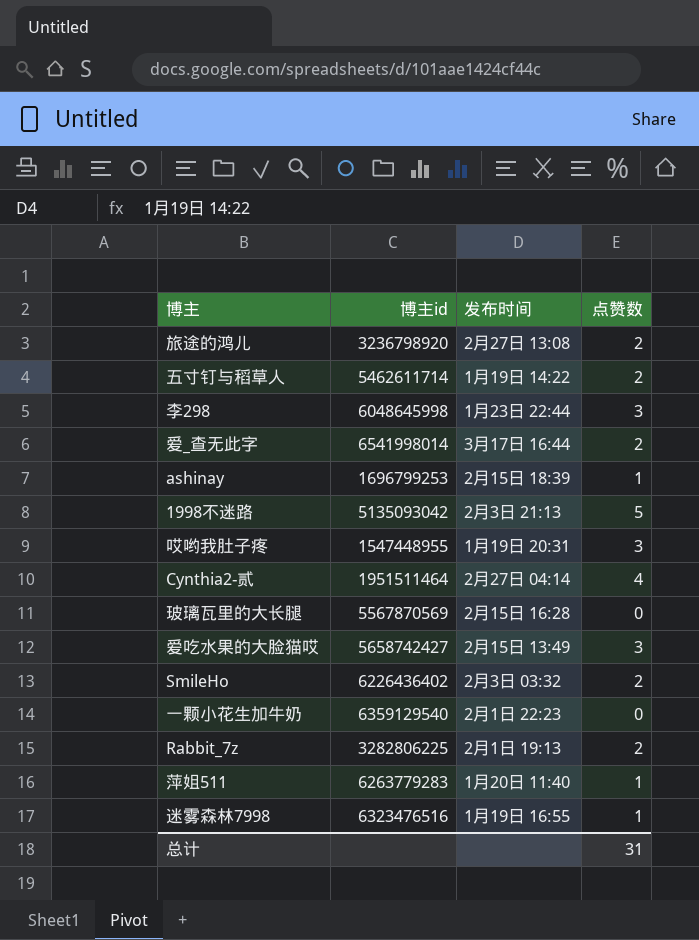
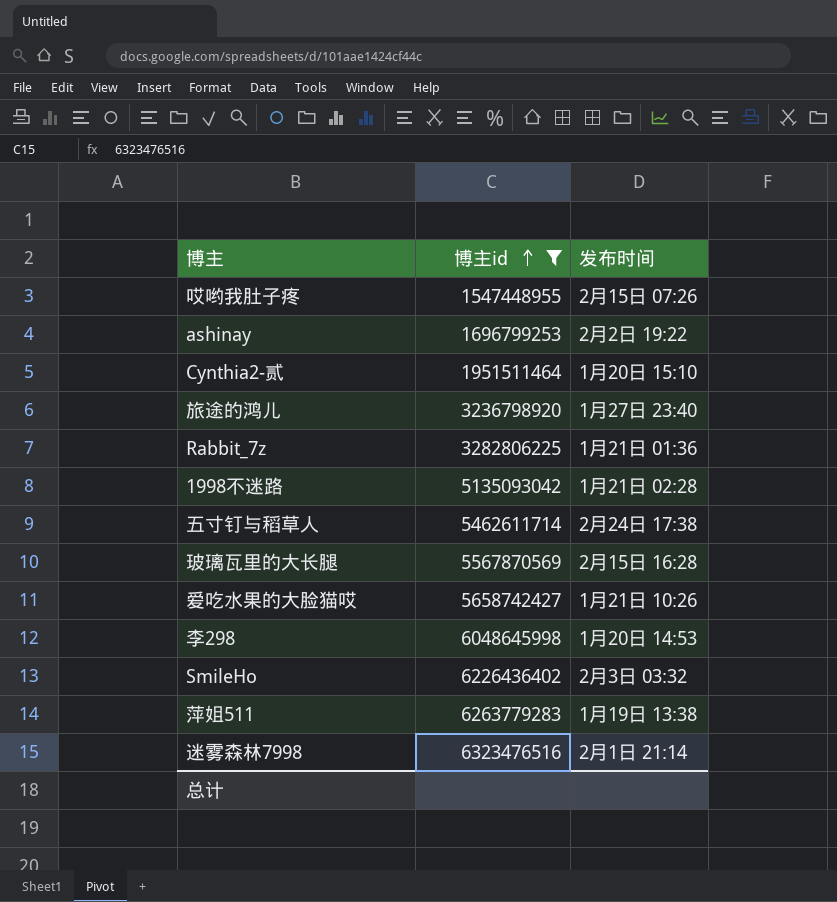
filter: none -> 博主id <= 6323476516
row order: none -> 博主id ascending
column 点赞数 | position: 4 -> none
哎哟我肚子疼 | 发布时间: 1月19日 20:31 -> 2月15日 07:26
ashinay | 发布时间: 2月15日 18:39 -> 2月2日 19:22
Cynthia2-贰 | 发布时间: 2月27日 04:14 -> 1月20日 15:10
旅途的鸿儿 | 发布时间: 2月27日 13:08 -> 1月27日 23:40
Rabbit_7z | 发布时间: 2月1日 19:13 -> 1月21日 01:36
1998不迷路 | 发布时间: 2月3日 21:13 -> 1月21日 02:28
五寸钉与稻草人 | 发布时间: 1月19日 14:22 -> 2月24日 17:38
爱吃水果的大脸猫哎 | 发布时间: 2月15日 13:49 -> 1月21日 10:26
李298 | 发布时间: 1月23日 22:44 -> 1月20日 14:53
萍姐511 | 发布时间: 1月20日 11:40 -> 1月19日 13:38
迷雾森林7998 | 发布时间: 1月19日 16:55 -> 2月1日 21:14

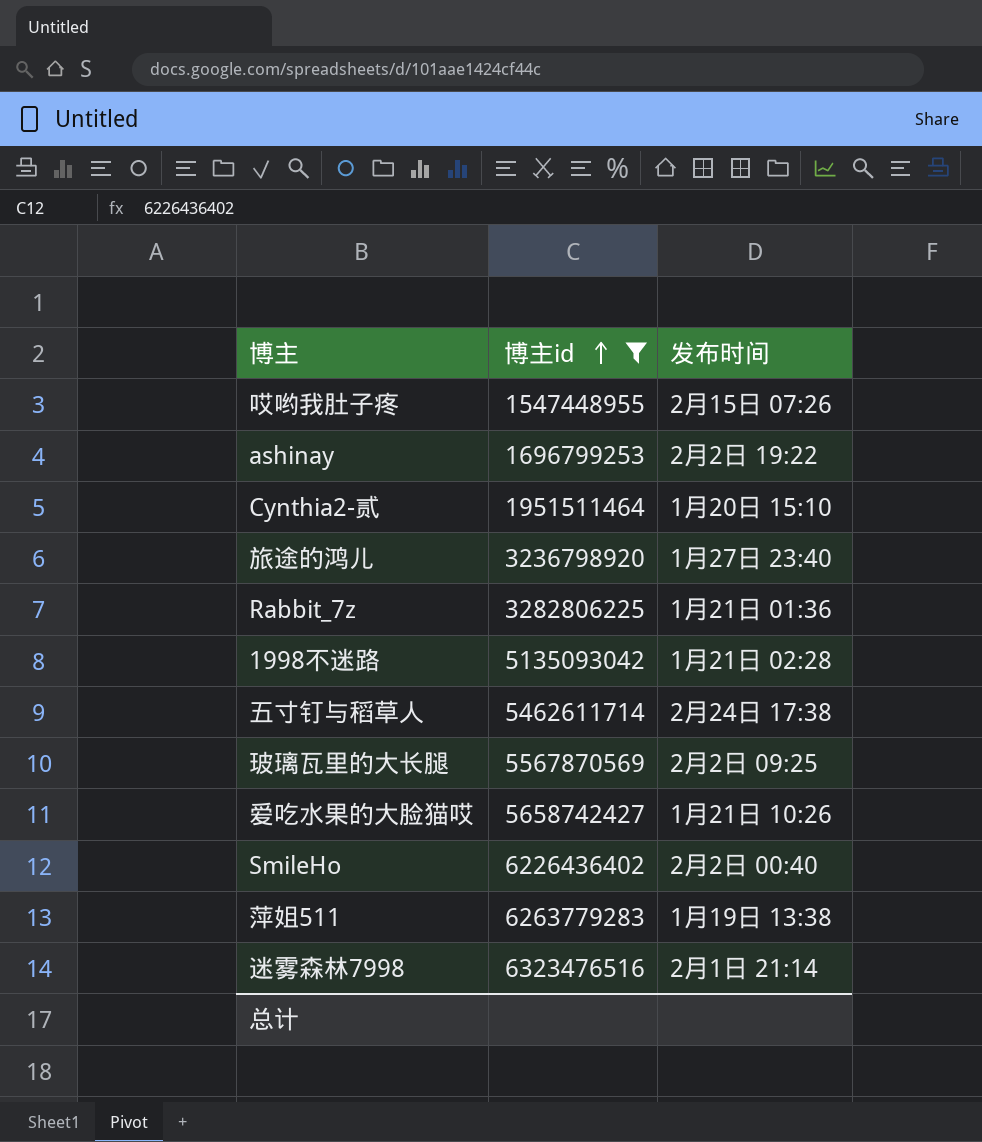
row 李298: 6048645998 | 1月20日 14:53 -> none
玻璃瓦里的大长腿 | 发布时间: 2月15日 16:28 -> 2月2日 09:25
SmileHo | 发布时间: 2月3日 03:32 -> 2月2日 00:40

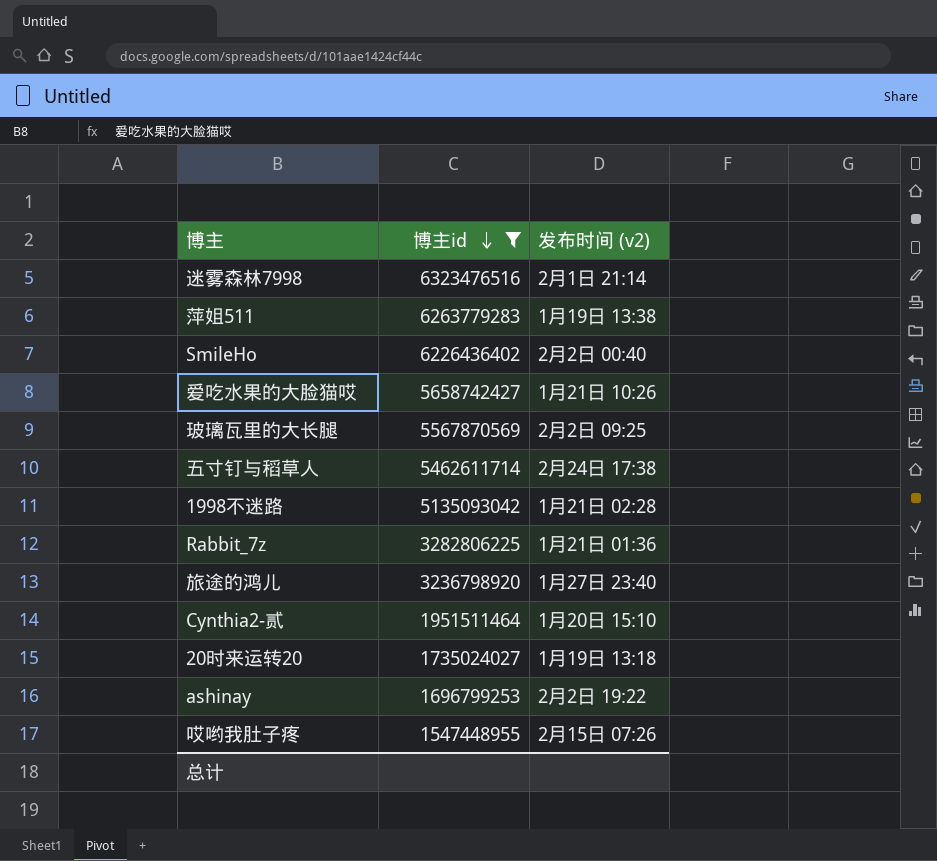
row order: 博主id ascending -> 博主id descending
column name: 发布时间 -> 发布时间 (v2)
row 20时来运转20: none -> 1735024027 | 1月19日 13:18

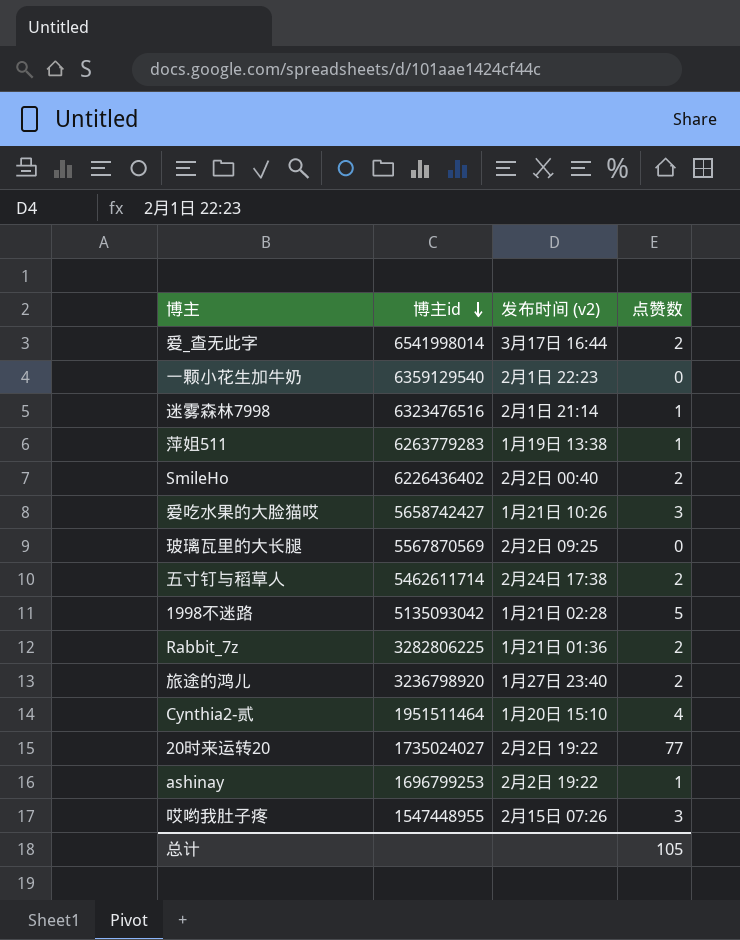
filter: 博主id <= 6323476516 -> none
column 点赞数 | position: none -> 4
20时来运转20 | 发布时间 (v2): 1月19日 13:18 -> 2月2日 19:22

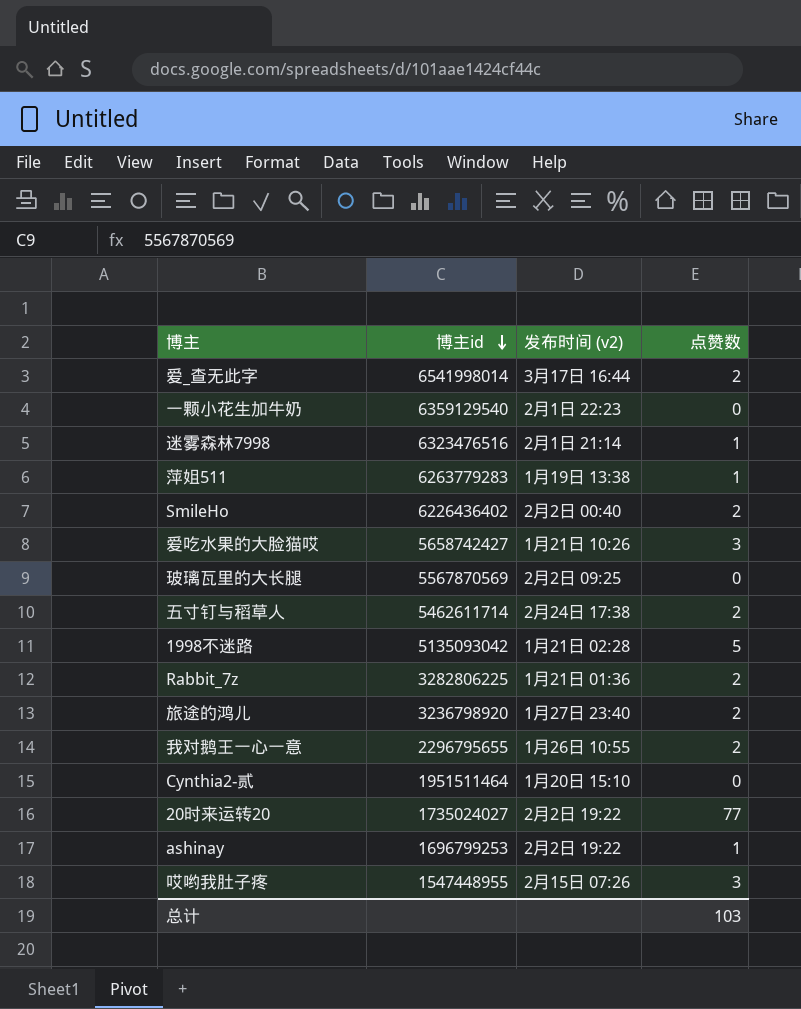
row 我对鹅王一心一意: none -> 2296795655 | 1月26日 10:55 | 2
Cynthia2-贰 | 点赞数: 4 -> 0
总计 | 点赞数: 105 -> 103

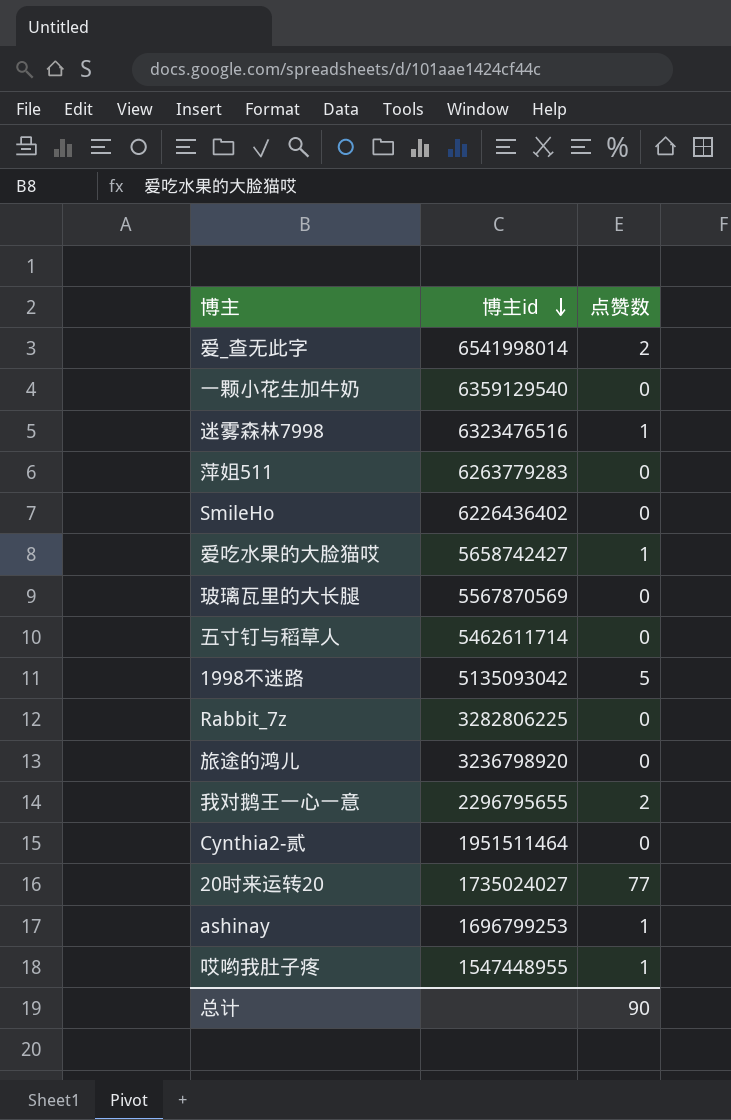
column 发布时间 (v2) | position: 3 -> none
萍姐511 | 点赞数: 1 -> 0
SmileHo | 点赞数: 2 -> 0
爱吃水果的大脸猫哎 | 点赞数: 3 -> 1
五寸钉与稻草人 | 点赞数: 2 -> 0
Rabbit_7z | 点赞数: 2 -> 0
旅途的鸿儿 | 点赞数: 2 -> 0
哎哟我肚子疼 | 点赞数: 3 -> 1
总计 | 点赞数: 103 -> 90

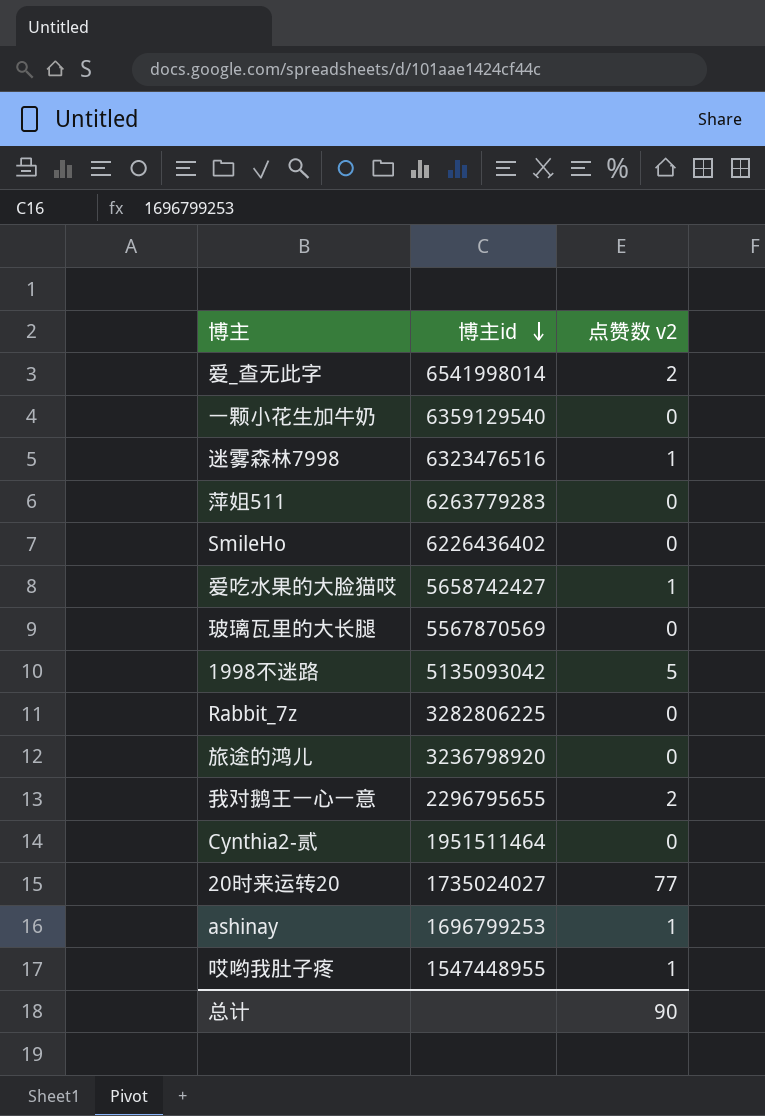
column name: 点赞数 -> 点赞数 v2
row 五寸钉与稻草人: 5462611714 | 0 -> none

